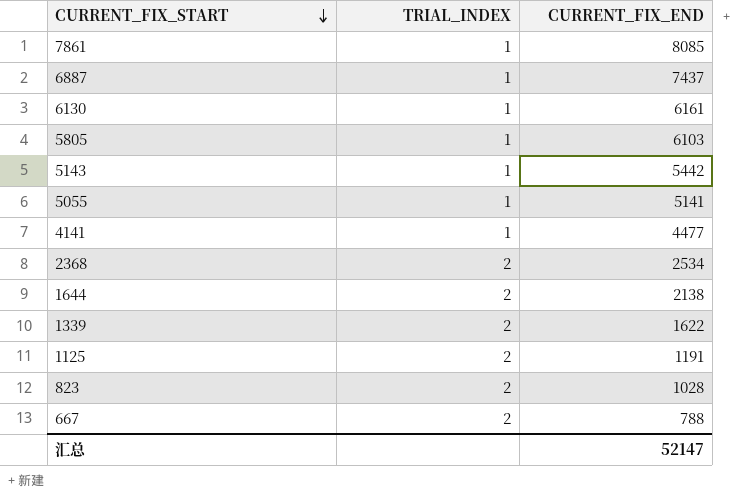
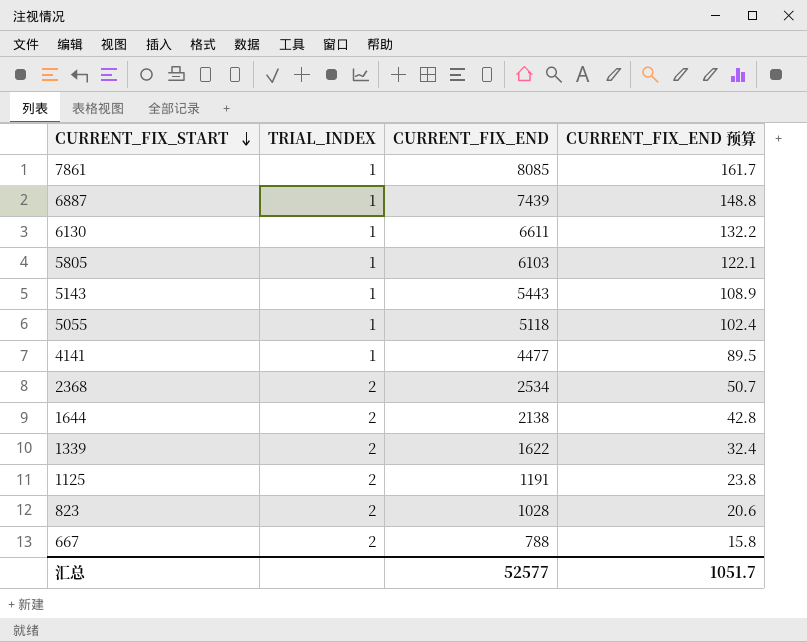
column CURRENT_FIX_END 预算 | formula: none -> [CURRENT_FIX_END] * 0.02
6887 | CURRENT_FIX_END: 7437 -> 7439
6130 | CURRENT_FIX_END: 6161 -> 6611
5143 | CURRENT_FIX_END: 5442 -> 5443
5055 | CURRENT_FIX_END: 5141 -> 5118
汇总 | CURRENT_FIX_END: 52147 -> 52577

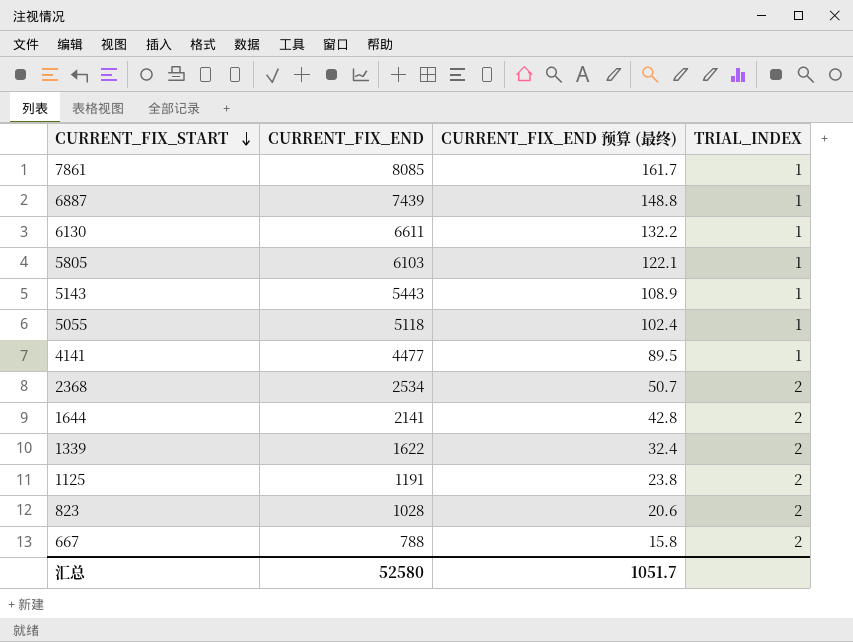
column name: CURRENT_FIX_END 预算 -> CURRENT_FIX_END 预算 (最终)
column TRIAL_INDEX | position: 2 -> 4
1644 | CURRENT_FIX_END: 2138 -> 2141
汇总 | CURRENT_FIX_END: 52577 -> 52580

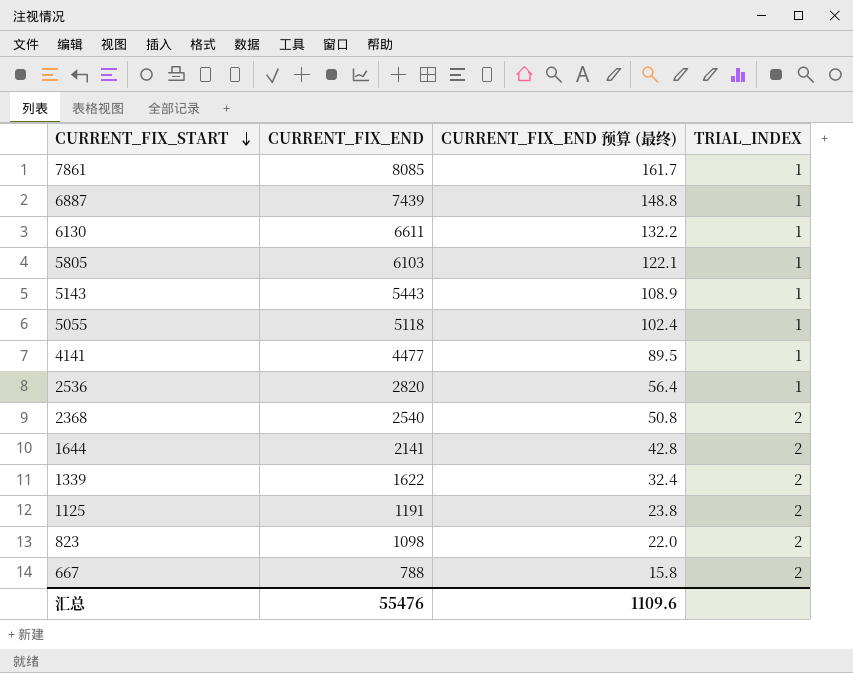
row 2536: none -> 2820 | 56.4 | 1
2368 | CURRENT_FIX_END: 2534 -> 2540
2368 | CURRENT_FIX_END 预算 (最终): 50.7 -> 50.8
823 | CURRENT_FIX_END: 1028 -> 1098
823 | CURRENT_FIX_END 预算 (最终): 20.6 -> 22.0
汇总 | CURRENT_FIX_END: 52580 -> 55476
汇总 | CURRENT_FIX_END 预算 (最终): 1051.7 -> 1109.6

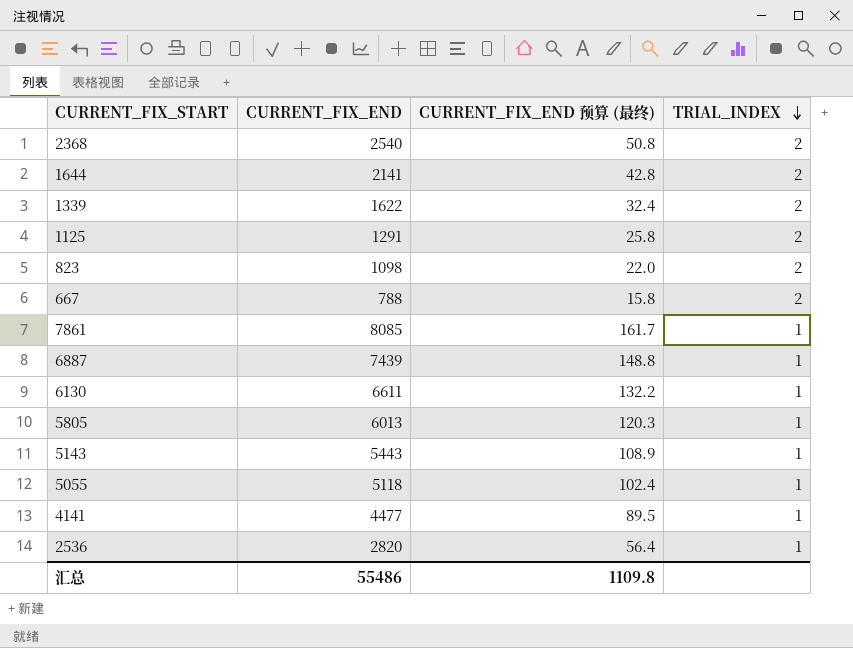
row order: CURRENT_FIX_START descending -> TRIAL_INDEX descending
1125 | CURRENT_FIX_END: 1191 -> 1291
1125 | CURRENT_FIX_END 预算 (最终): 23.8 -> 25.8
5805 | CURRENT_FIX_END: 6103 -> 6013
5805 | CURRENT_FIX_END 预算 (最终): 122.1 -> 120.3
汇总 | CURRENT_FIX_END: 55476 -> 55486
汇总 | CURRENT_FIX_END 预算 (最终): 1109.6 -> 1109.8

